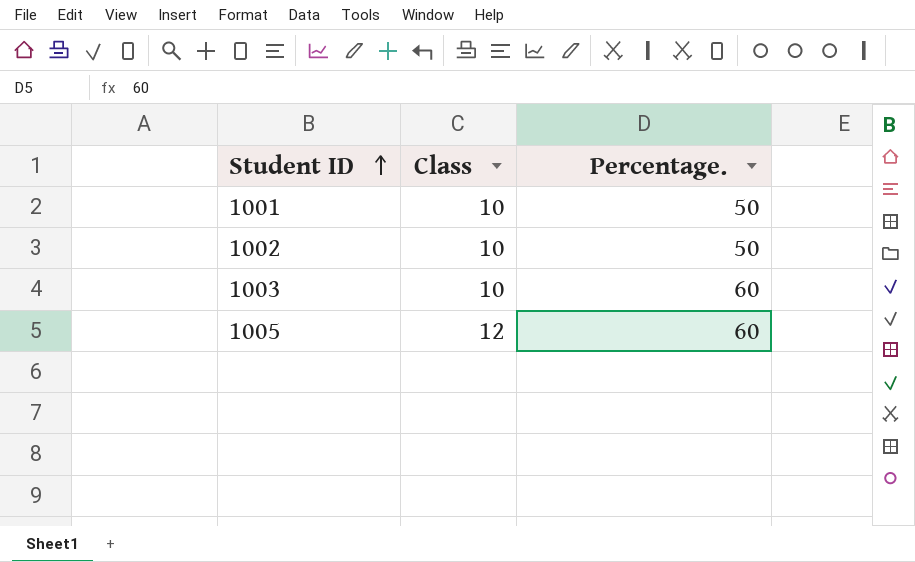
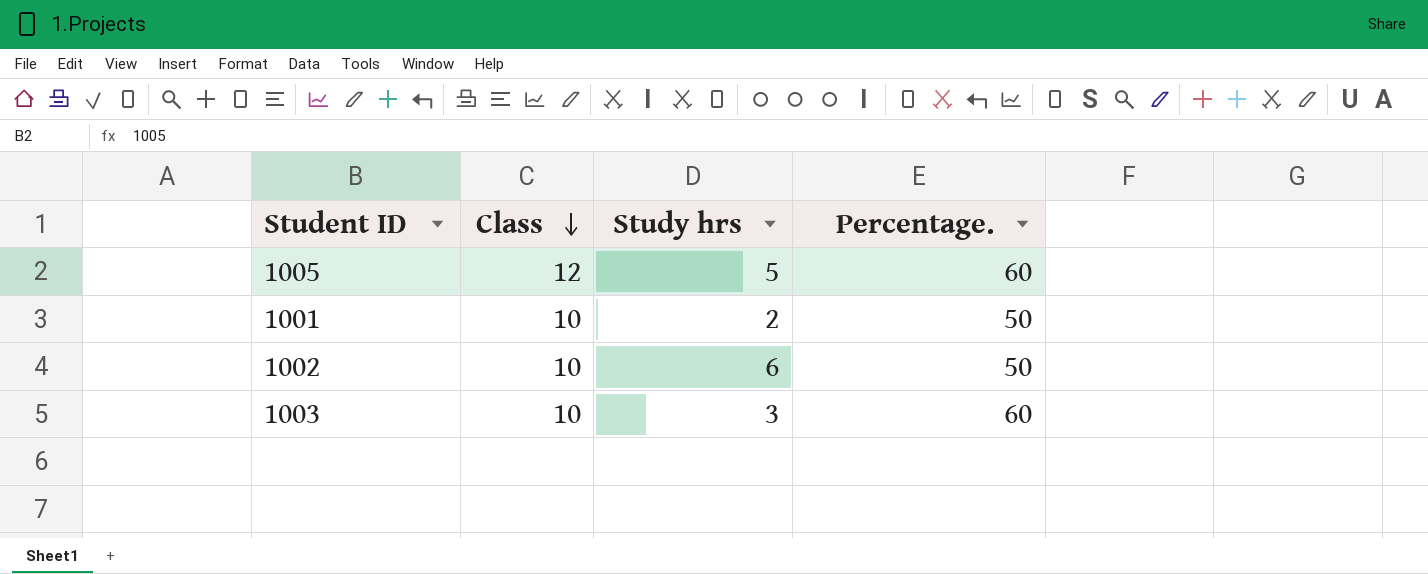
row order: Student ID ascending -> Class descending
column Study hrs | position: none -> 3

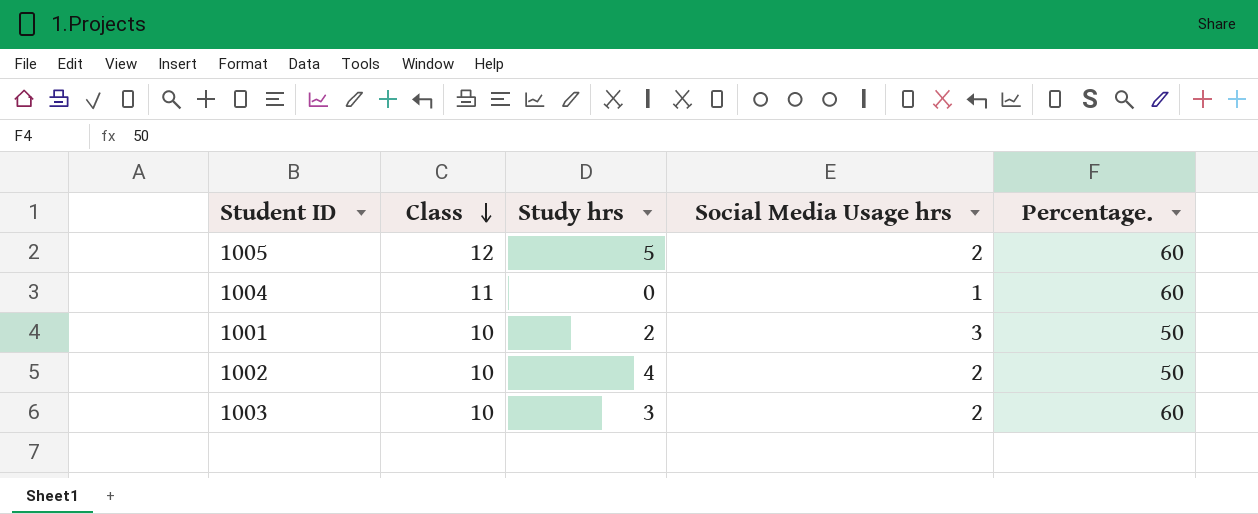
column Social Media Usage hrs | position: none -> 4
row 1004: none -> 11 | 0 | 1 | 60
1002 | Study hrs: 6 -> 4

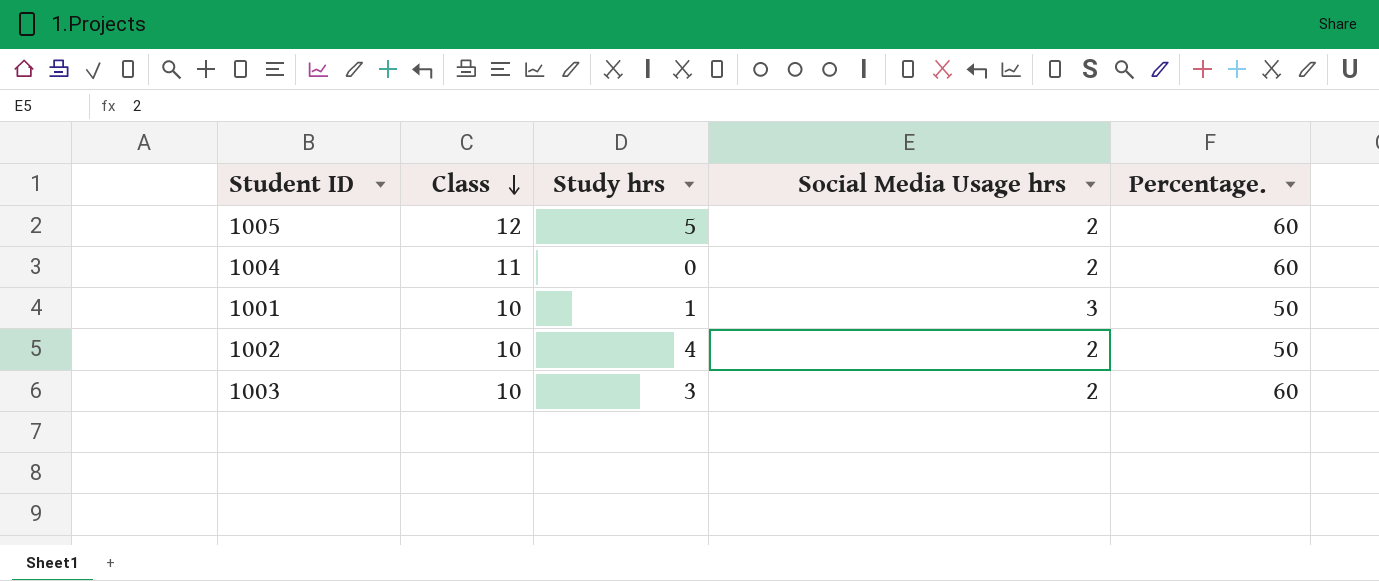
1004 | Social Media Usage hrs: 1 -> 2
1001 | Study hrs: 2 -> 1

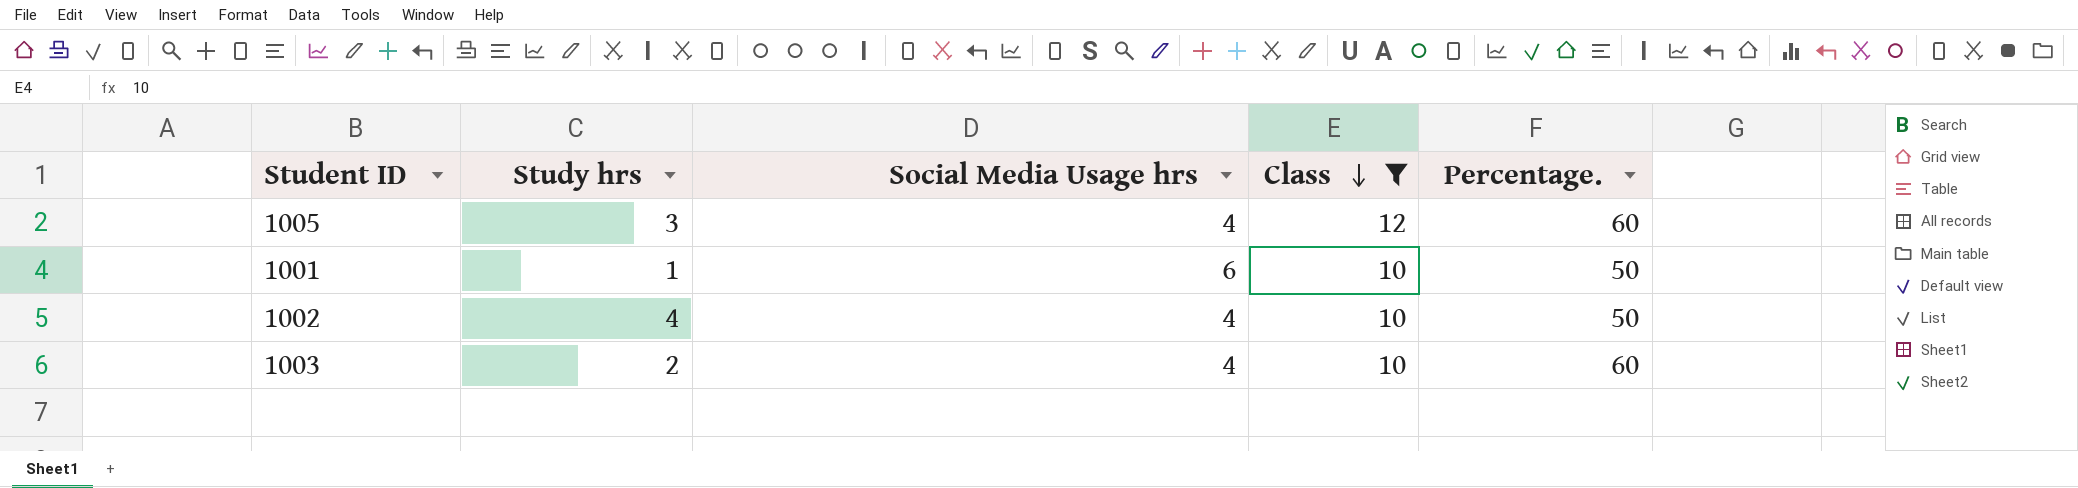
filter: none -> Class != 11
column Class | position: 2 -> 4
1005 | Study hrs: 5 -> 3
1005 | Social Media Usage hrs: 2 -> 4
1001 | Social Media Usage hrs: 3 -> 6
1002 | Social Media Usage hrs: 2 -> 4
1003 | Study hrs: 3 -> 2
1003 | Social Media Usage hrs: 2 -> 4

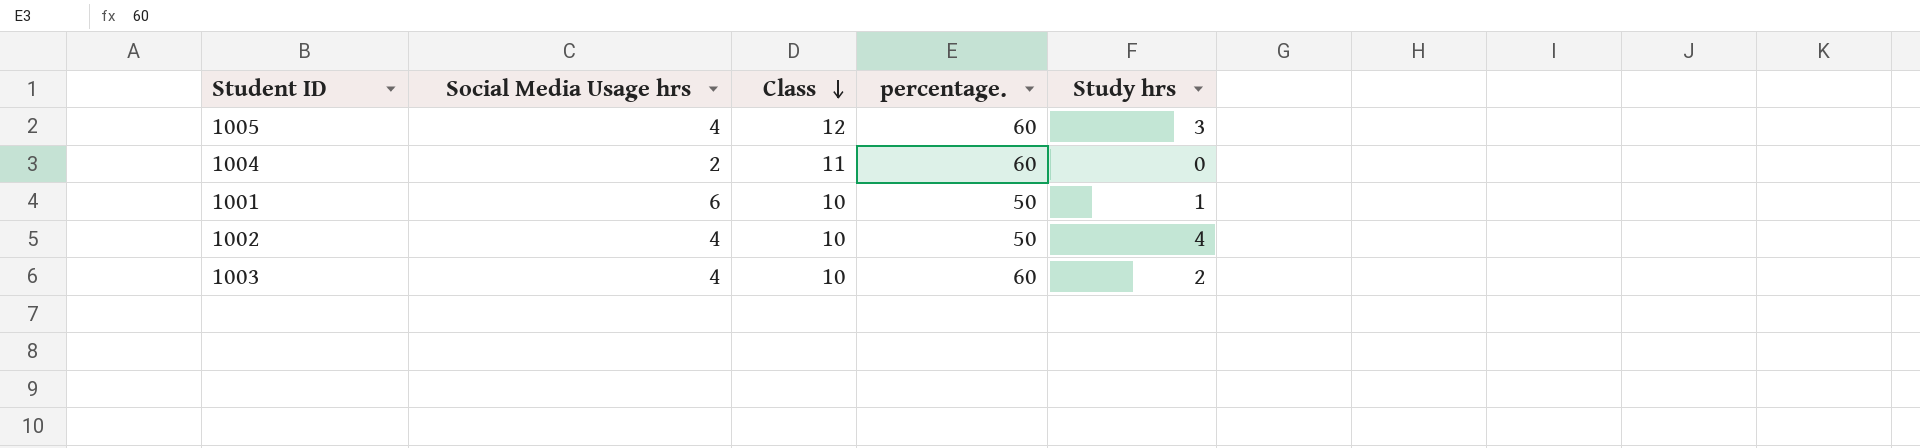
filter: Class != 11 -> none
column name: Percentage. -> percentage.
column Study hrs | position: 2 -> 5

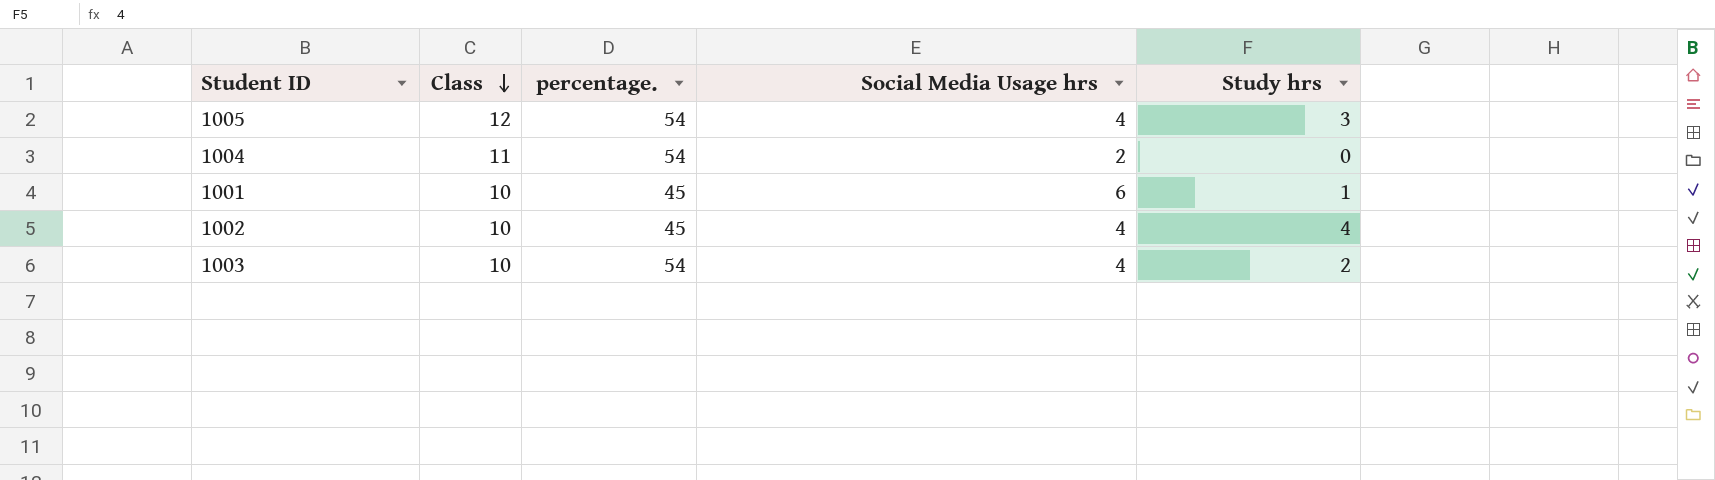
column Social Media Usage hrs | position: 2 -> 4
1005 | percentage.: 60 -> 54
1004 | percentage.: 60 -> 54
1001 | percentage.: 50 -> 45
1002 | percentage.: 50 -> 45
1003 | percentage.: 60 -> 54

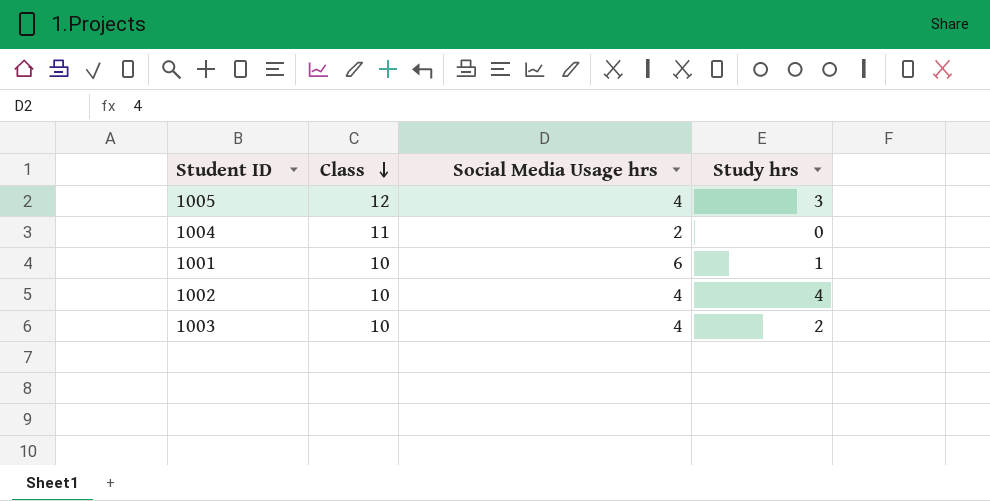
column percentage. | position: 3 -> none

